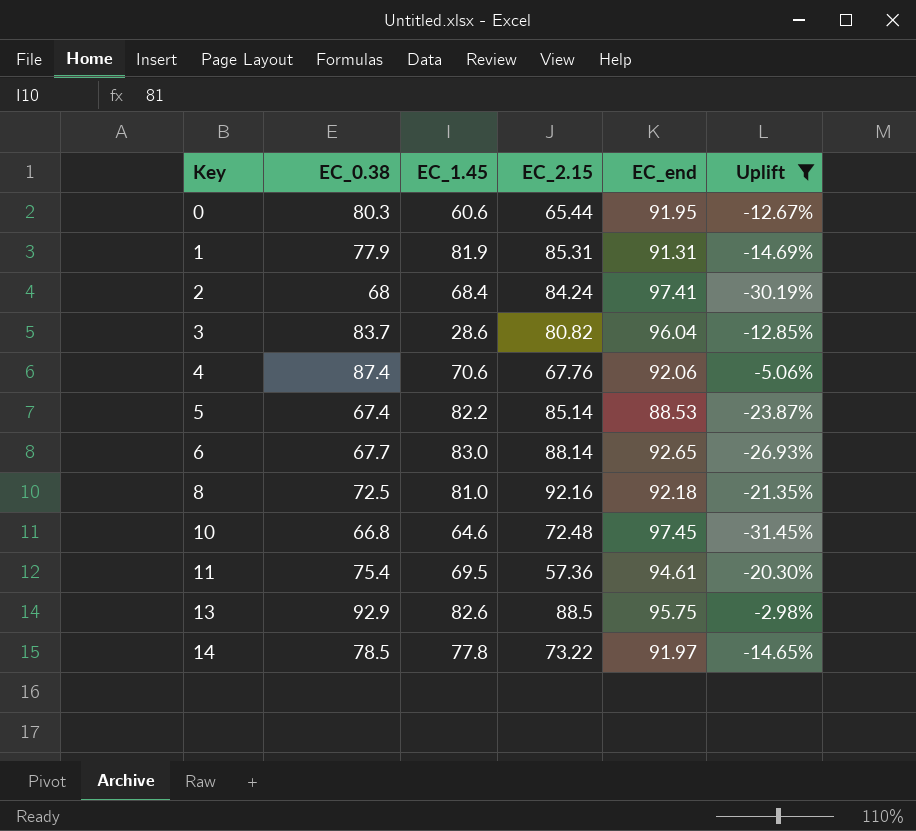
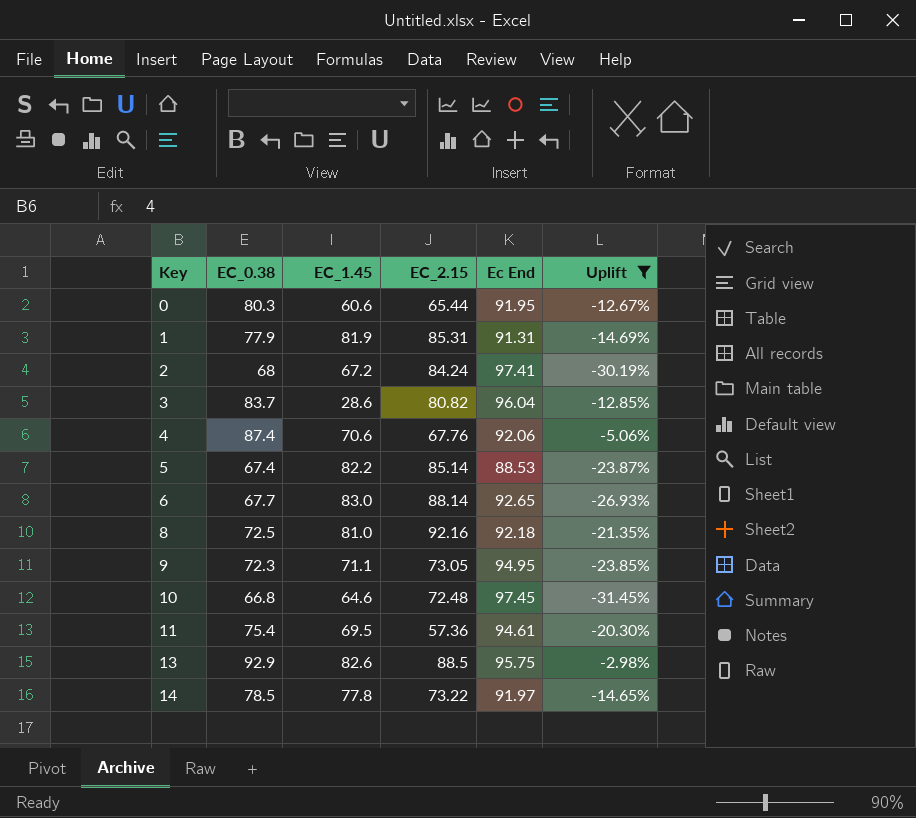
column name: EC_end -> Ec End
2 | EC_1.45: 68.4 -> 67.2
row 9: none -> 72.3 | 71.1 | 73.05 | 94.95 | -23.85%

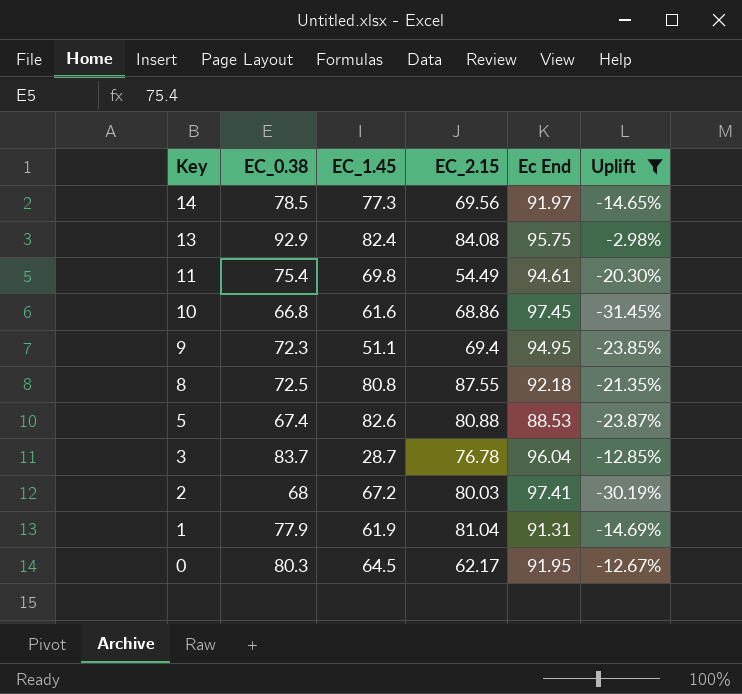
row order: Key ascending -> Key descending
row 4: 87.4 | 70.6 | 67.76 | 92.06 | -5.06% -> none
row 6: 67.7 | 83.0 | 88.14 | 92.65 | -26.93% -> none
14 | EC_1.45: 77.8 -> 77.3
14 | EC_2.15: 73.22 -> 69.56
13 | EC_1.45: 82.6 -> 82.4
13 | EC_2.15: 88.5 -> 84.08
11 | EC_1.45: 69.5 -> 69.8
11 | EC_2.15: 57.36 -> 54.49
10 | EC_1.45: 64.6 -> 61.6
10 | EC_2.15: 72.48 -> 68.86
9 | EC_1.45: 71.1 -> 51.1
9 | EC_2.15: 73.05 -> 69.4
8 | EC_1.45: 81.0 -> 80.8
8 | EC_2.15: 92.16 -> 87.55
5 | EC_1.45: 82.2 -> 82.6
5 | EC_2.15: 85.14 -> 80.88
3 | EC_1.45: 28.6 -> 28.7
3 | EC_2.15: 80.82 -> 76.78
2 | EC_2.15: 84.24 -> 80.03
1 | EC_1.45: 81.9 -> 61.9
1 | EC_2.15: 85.31 -> 81.04
0 | EC_1.45: 60.6 -> 64.5
0 | EC_2.15: 65.44 -> 62.17

